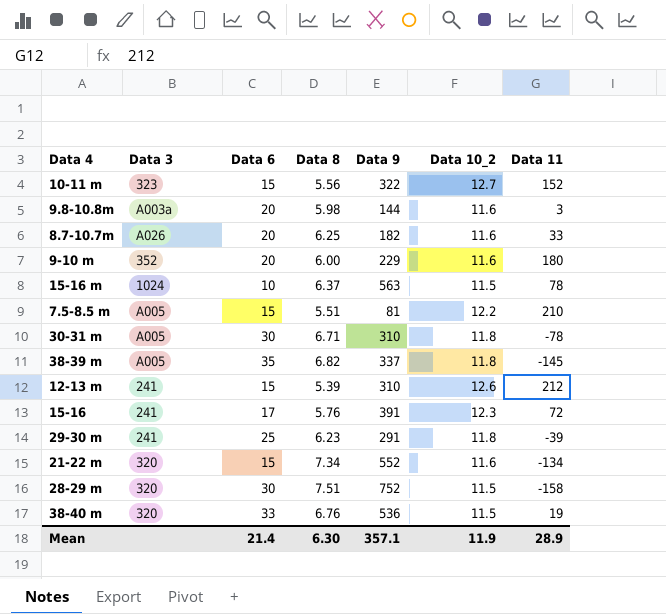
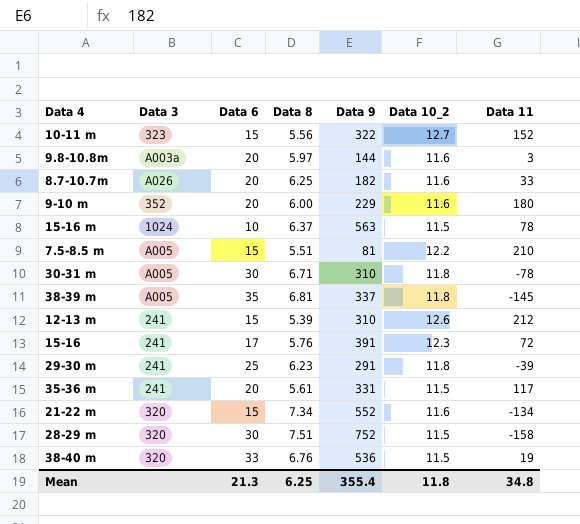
9.8-10.8m | Data 8: 5.98 -> 5.97
38-39 m | Data 8: 6.82 -> 6.81
row 35-36 m: none -> 241 | 20 | 5.61 | 331 | 11.5 | 117
Mean | Data 6: 21.4 -> 21.3
Mean | Data 8: 6.30 -> 6.25
Mean | Data 9: 357.1 -> 355.4
Mean | Data 10_2: 11.9 -> 11.8
Mean | Data 11: 28.9 -> 34.8

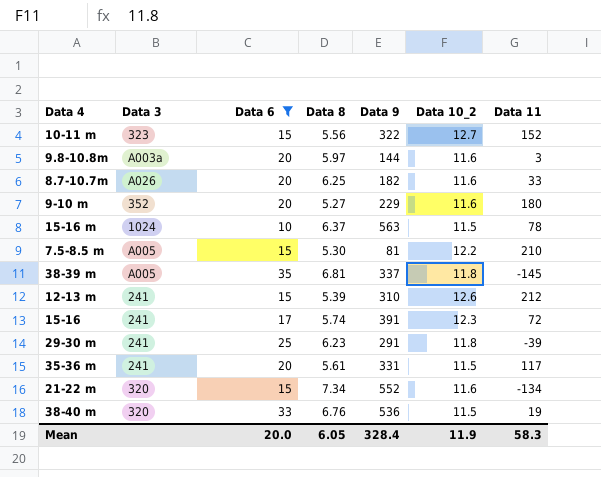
filter: none -> Data 6 != 30
9-10 m | Data 8: 6.00 -> 5.27
7.5-8.5 m | Data 8: 5.51 -> 5.30
15-16 | Data 8: 5.76 -> 5.74
Mean | Data 6: 21.3 -> 20.0
Mean | Data 8: 6.25 -> 6.05
Mean | Data 9: 355.4 -> 328.4
Mean | Data 10_2: 11.8 -> 11.9
Mean | Data 11: 34.8 -> 58.3

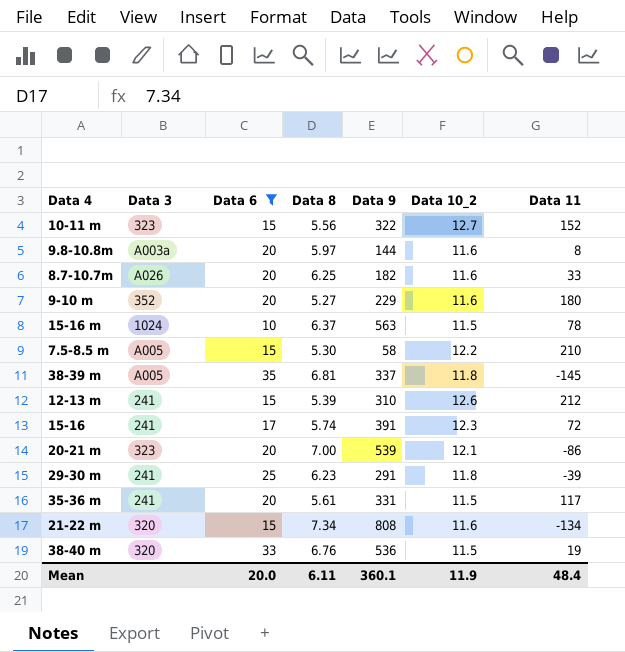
9.8-10.8m | Data 11: 3 -> 8
7.5-8.5 m | Data 9: 81 -> 58
row 20-21 m: none -> 323 | 20 | 7.00 | 539 | 12.1 | -86
21-22 m | Data 9: 552 -> 808
Mean | Data 8: 6.05 -> 6.11
Mean | Data 9: 328.4 -> 360.1
Mean | Data 11: 58.3 -> 48.4

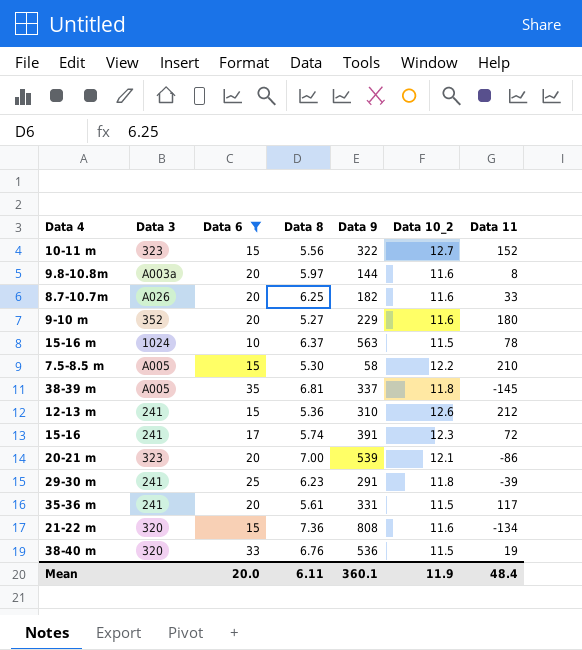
12-13 m | Data 8: 5.39 -> 5.36
21-22 m | Data 8: 7.34 -> 7.36

